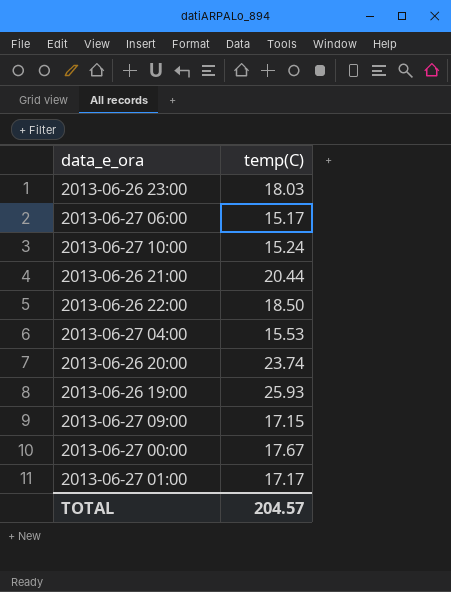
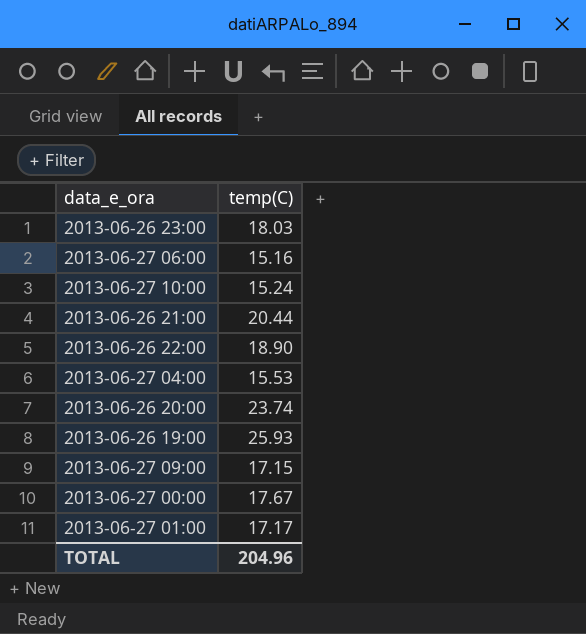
2013-06-27 06:00 | temp(C): 15.17 -> 15.16
2013-06-26 22:00 | temp(C): 18.50 -> 18.90
TOTAL | temp(C): 204.57 -> 204.96

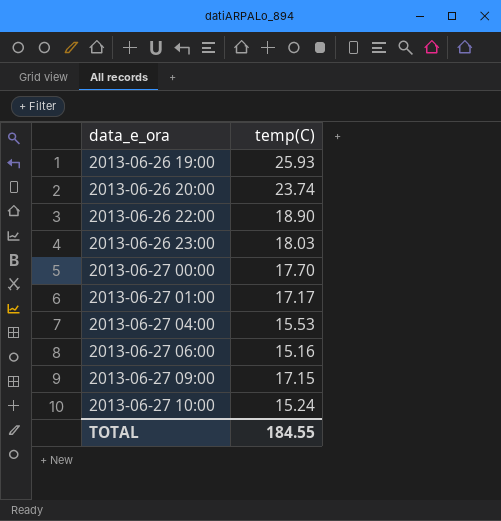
row order: none -> data_e_ora ascending
row 2013-06-26 21:00: 20.44 -> none
2013-06-27 00:00 | temp(C): 17.67 -> 17.70
TOTAL | temp(C): 204.96 -> 184.55

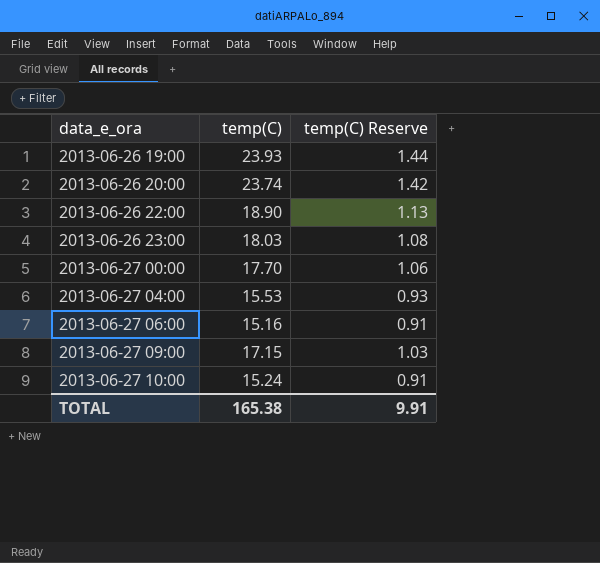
column temp(C) Reserve | formula: none -> [temp(C)] * 0.06
row 2013-06-27 01:00: 17.17 -> none
2013-06-26 19:00 | temp(C): 25.93 -> 23.93
TOTAL | temp(C): 184.55 -> 165.38

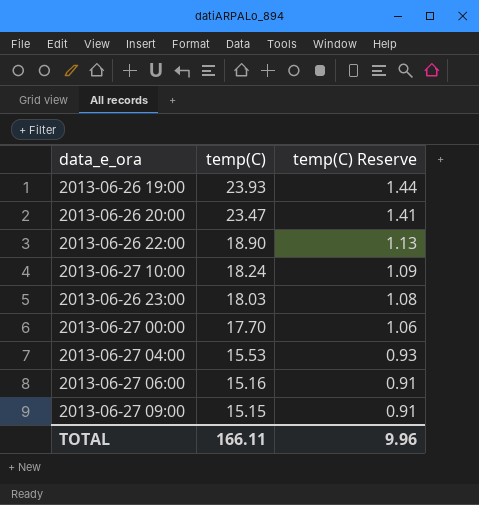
row order: data_e_ora ascending -> temp(C) descending
2013-06-26 20:00 | temp(C): 23.74 -> 23.47
2013-06-26 20:00 | temp(C) Reserve: 1.42 -> 1.41
2013-06-27 10:00 | temp(C): 15.24 -> 18.24
2013-06-27 10:00 | temp(C) Reserve: 0.91 -> 1.09
2013-06-27 09:00 | temp(C): 17.15 -> 15.15
2013-06-27 09:00 | temp(C) Reserve: 1.03 -> 0.91
TOTAL | temp(C): 165.38 -> 166.11
TOTAL | temp(C) Reserve: 9.91 -> 9.96

